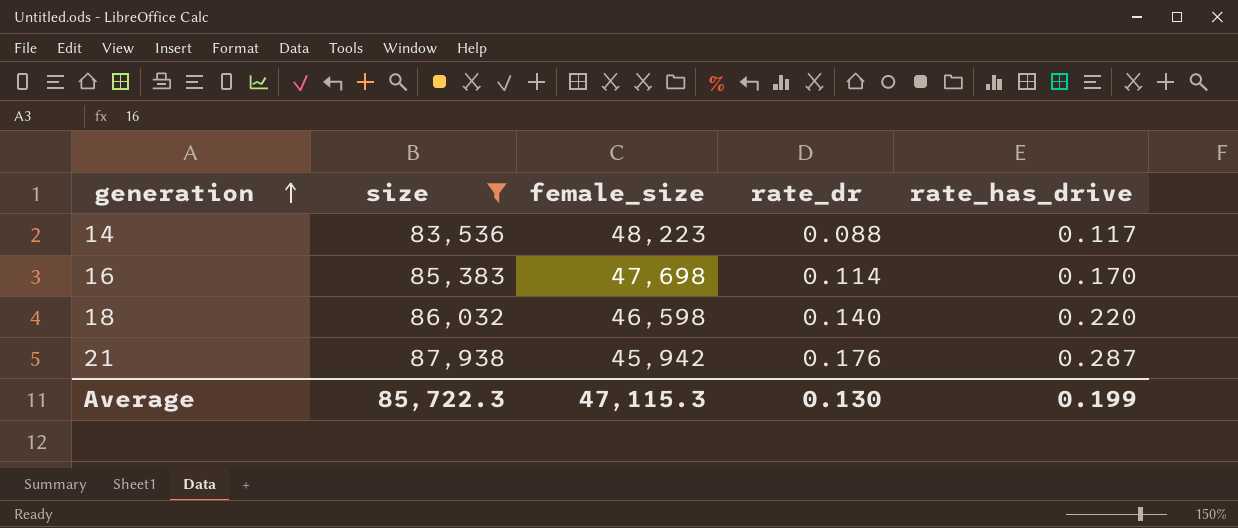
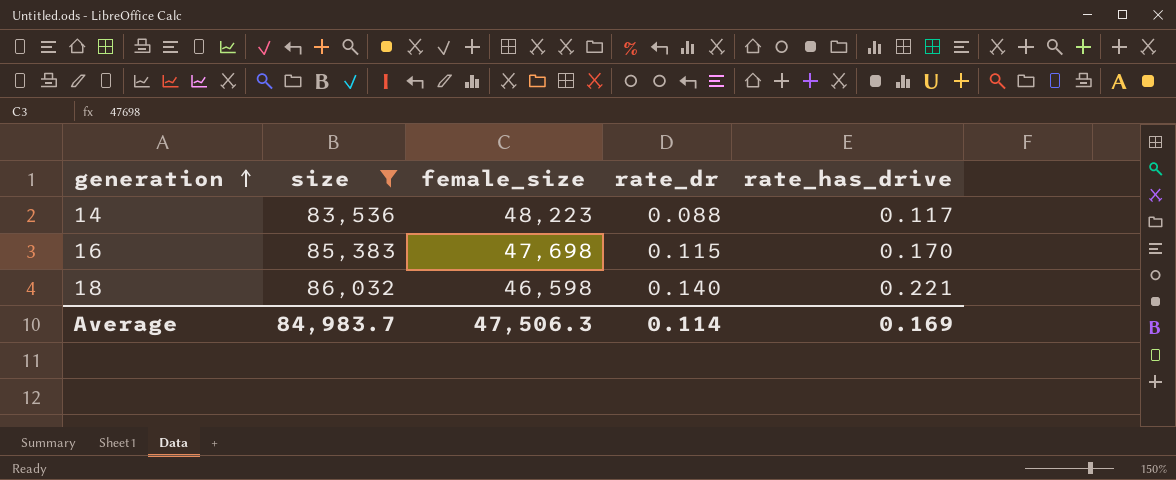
row 21: 87,938 | 45,942 | 0.176 | 0.287 -> none
16 | rate_dr: 0.114 -> 0.115
18 | rate_has_drive: 0.220 -> 0.221
Average | size: 85,722.3 -> 84,983.7
Average | female_size: 47,115.3 -> 47,506.3
Average | rate_dr: 0.130 -> 0.114
Average | rate_has_drive: 0.199 -> 0.169

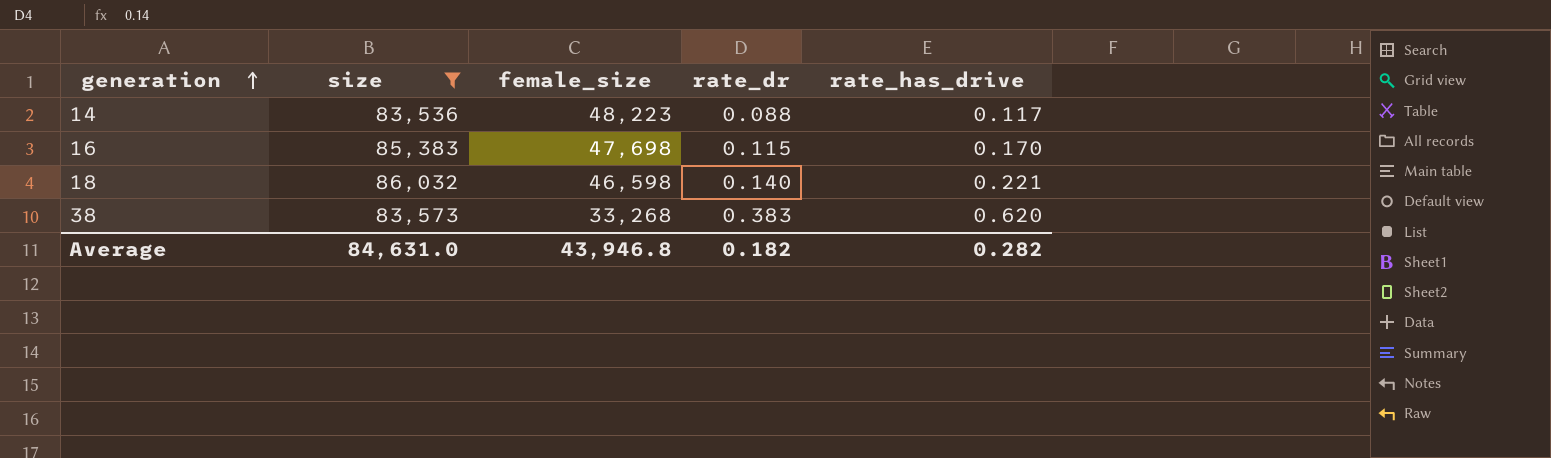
row 38: none -> 83,573 | 33,268 | 0.383 | 0.620
Average | size: 84,983.7 -> 84,631.0
Average | female_size: 47,506.3 -> 43,946.8
Average | rate_dr: 0.114 -> 0.182
Average | rate_has_drive: 0.169 -> 0.282

